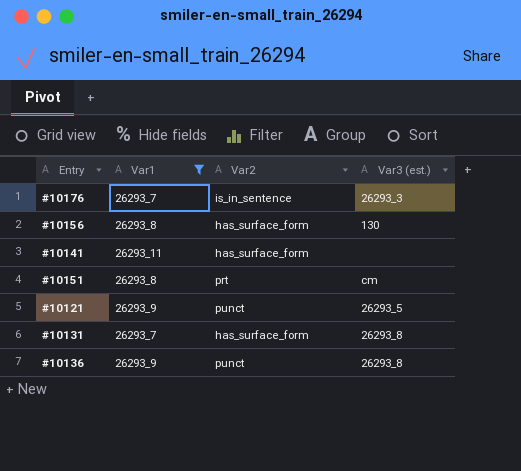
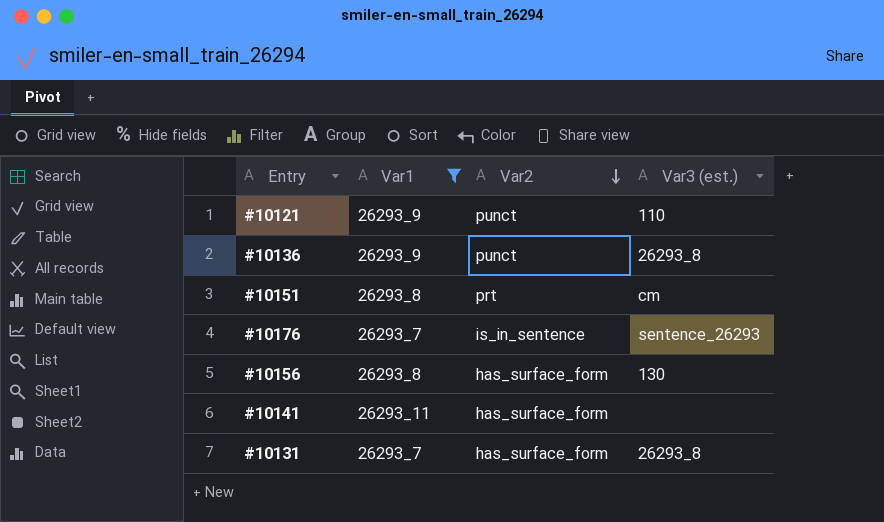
row order: none -> Var2 descending
#10121 | Var3 (est.): 26293_5 -> 110
#10176 | Var3 (est.): 26293_3 -> sentence_26293

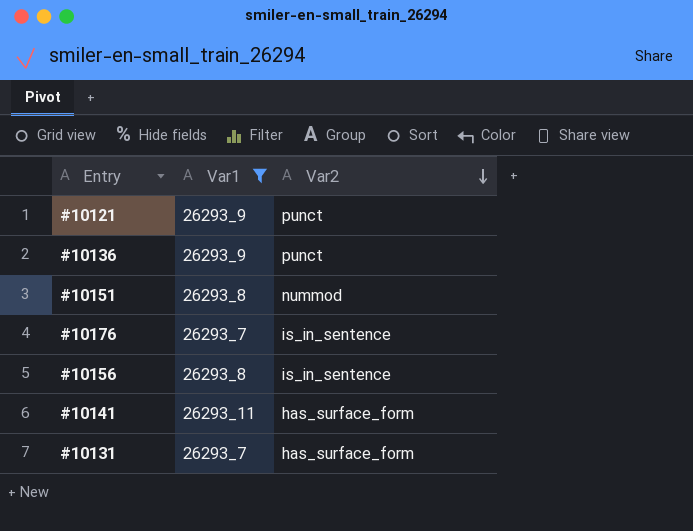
column Var3 (est.) | position: 4 -> none
#10151 | Var2: prt -> nummod
#10156 | Var2: has_surface_form -> is_in_sentence

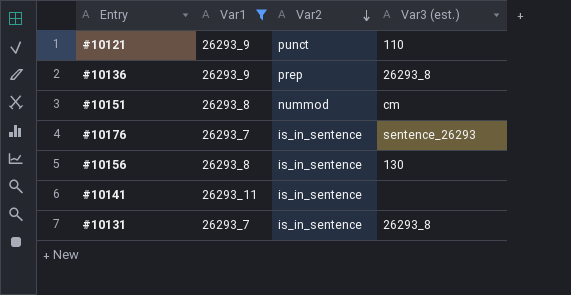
column Var3 (est.) | position: none -> 4
#10136 | Var2: punct -> prep
#10141 | Var2: has_surface_form -> is_in_sentence
#10131 | Var2: has_surface_form -> is_in_sentence

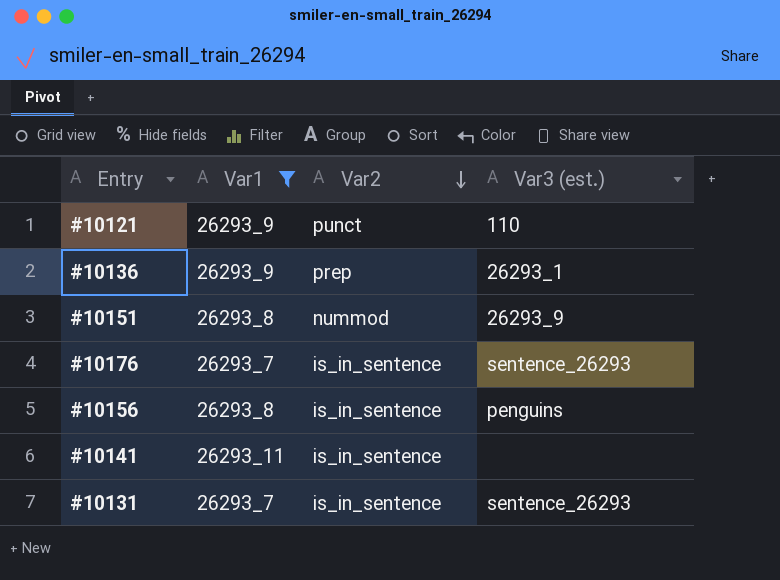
#10136 | Var3 (est.): 26293_8 -> 26293_1
#10151 | Var3 (est.): cm -> 26293_9
#10156 | Var3 (est.): 130 -> penguins
#10131 | Var3 (est.): 26293_8 -> sentence_26293

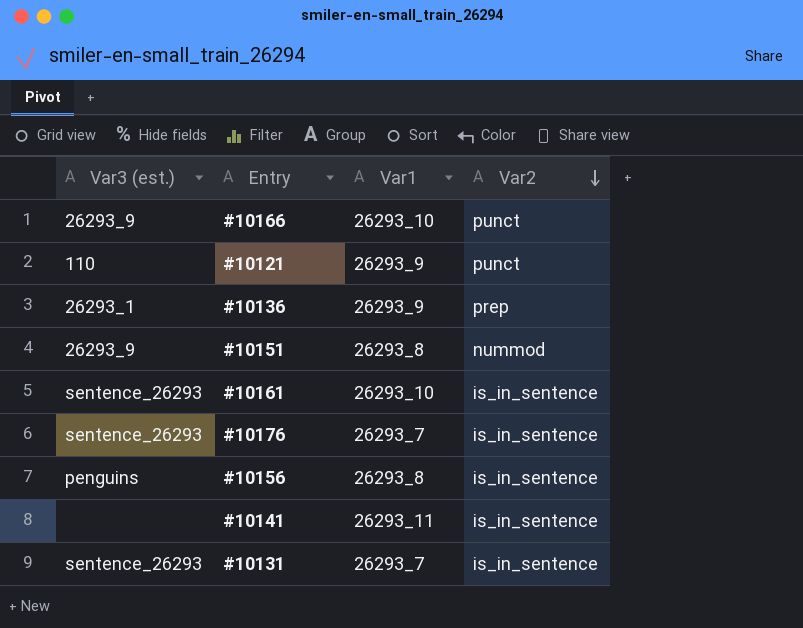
filter: Var1 != 26293_10 -> none
column Var3 (est.) | position: 4 -> 1

